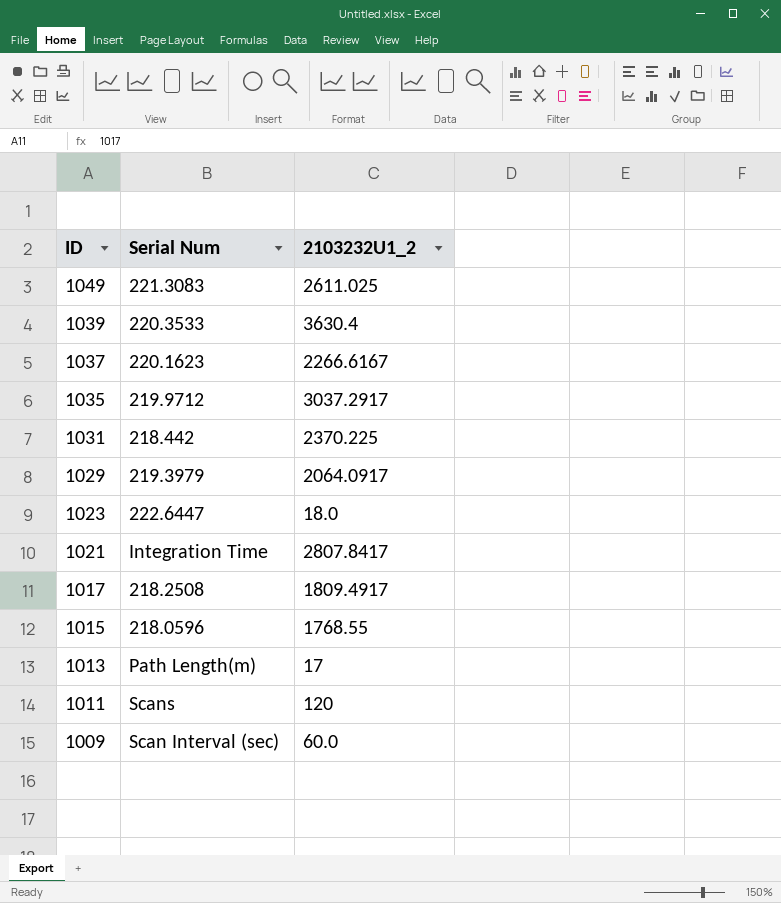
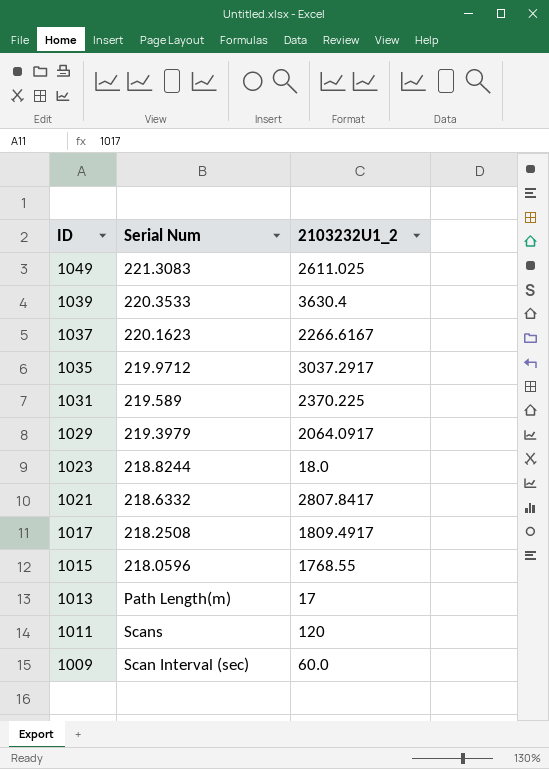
1031 | Serial Num: 218.442 -> 219.589
1023 | Serial Num: 222.6447 -> 218.8244
1021 | Serial Num: Integration Time -> 218.6332

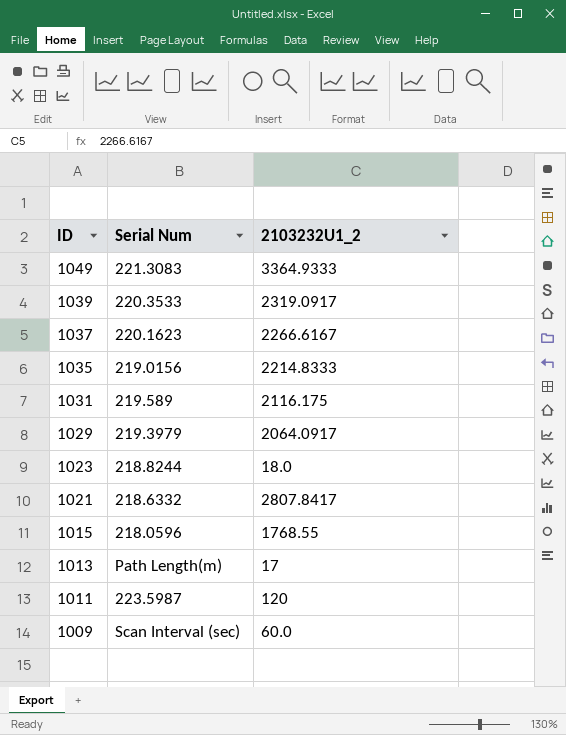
row 1017: 218.2508 | 1809.4917 -> none
1049 | 2103232U1_2: 2611.025 -> 3364.9333
1039 | 2103232U1_2: 3630.4 -> 2319.0917
1035 | Serial Num: 219.9712 -> 219.0156
1035 | 2103232U1_2: 3037.2917 -> 2214.8333
1031 | 2103232U1_2: 2370.225 -> 2116.175
1011 | Serial Num: Scans -> 223.5987

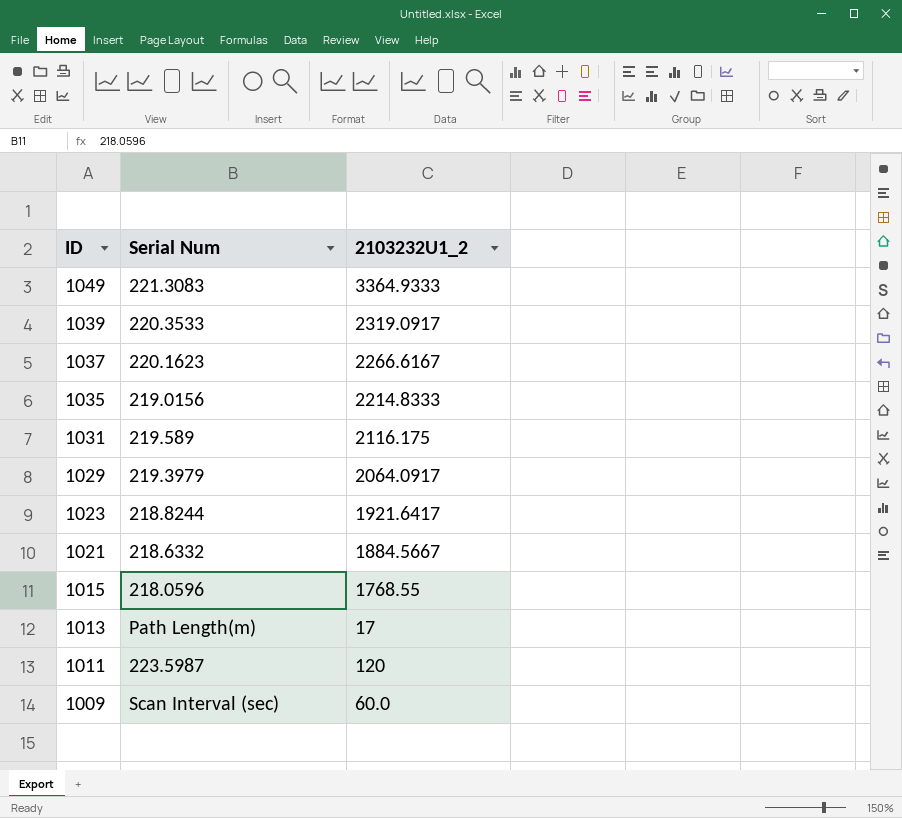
1023 | 2103232U1_2: 18.0 -> 1921.6417
1021 | 2103232U1_2: 2807.8417 -> 1884.5667

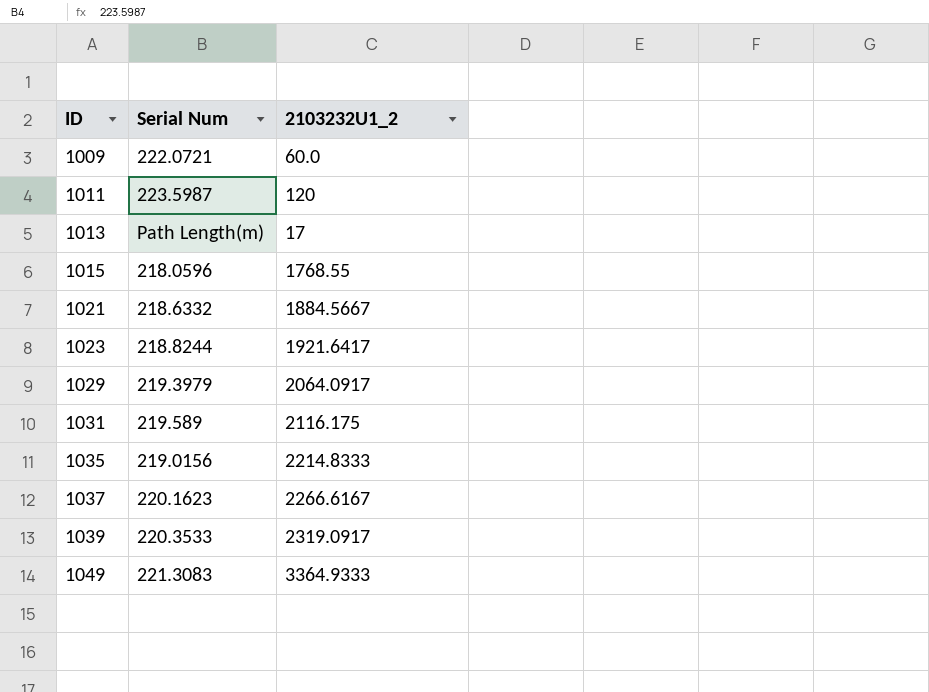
row order: ID descending -> ID ascending
1009 | Serial Num: Scan Interval (sec) -> 222.0721

